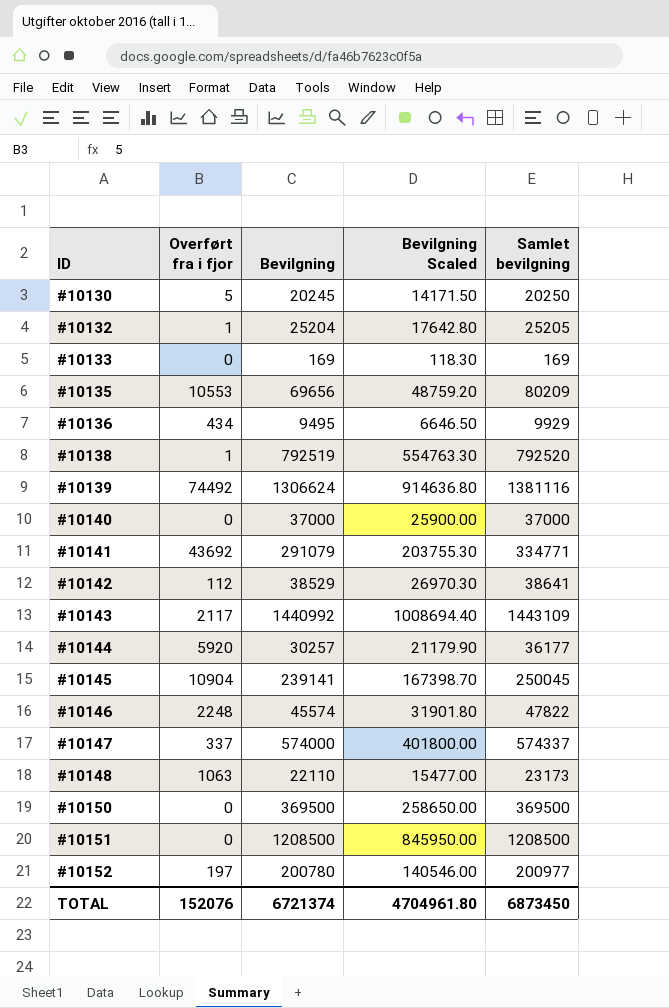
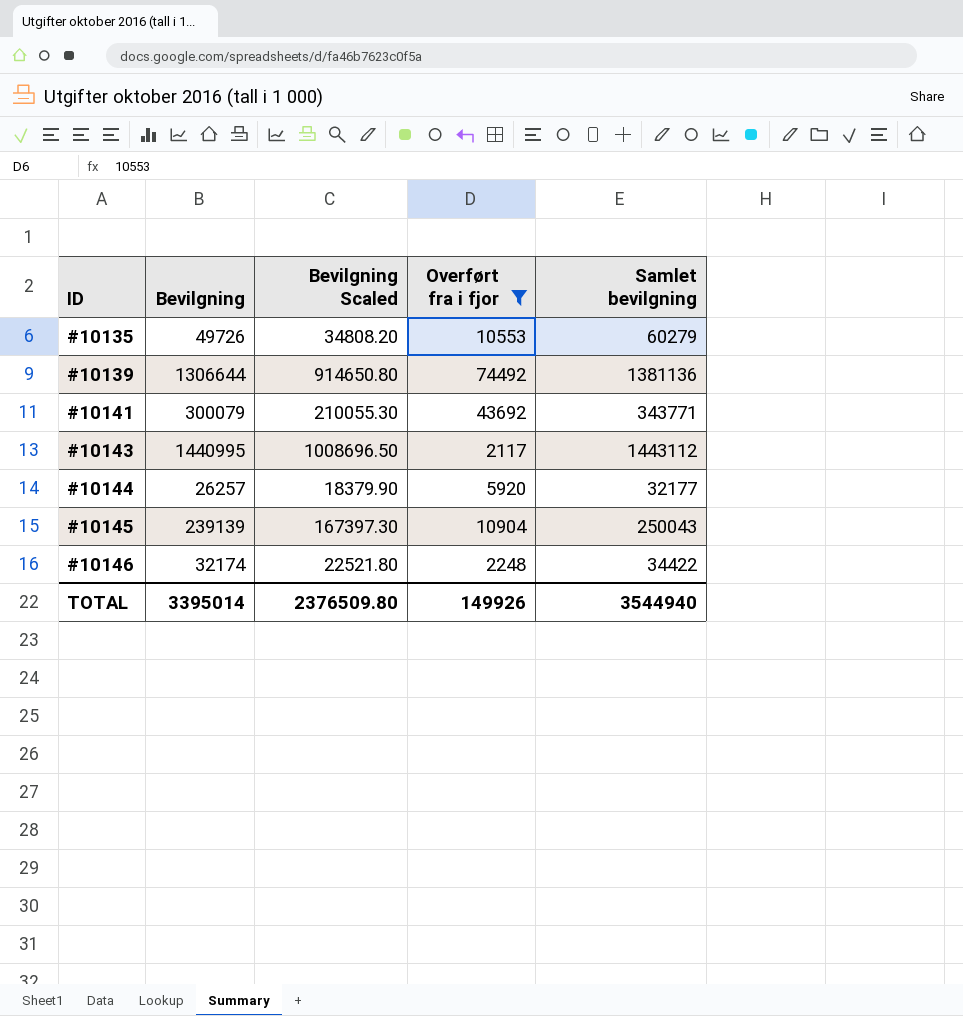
filter: none -> Overført fra i fjor >= 2117
column Overført fra i fjor | position: 2 -> 4
#10135 | Bevilgning: 69656 -> 49726
#10135 | Bevilgning Scaled: 48759.20 -> 34808.20
#10135 | Samlet bevilgning: 80209 -> 60279
#10139 | Bevilgning: 1306624 -> 1306644
#10139 | Bevilgning Scaled: 914636.80 -> 914650.80
#10139 | Samlet bevilgning: 1381116 -> 1381136
#10141 | Bevilgning: 291079 -> 300079
#10141 | Bevilgning Scaled: 203755.30 -> 210055.30
#10141 | Samlet bevilgning: 334771 -> 343771
#10143 | Bevilgning: 1440992 -> 1440995
#10143 | Bevilgning Scaled: 1008694.40 -> 1008696.50
#10143 | Samlet bevilgning: 1443109 -> 1443112
#10144 | Bevilgning: 30257 -> 26257
#10144 | Bevilgning Scaled: 21179.90 -> 18379.90
#10144 | Samlet bevilgning: 36177 -> 32177
#10145 | Bevilgning: 239141 -> 239139
#10145 | Bevilgning Scaled: 167398.70 -> 167397.30
#10145 | Samlet bevilgning: 250045 -> 250043
#10146 | Bevilgning: 45574 -> 32174
#10146 | Bevilgning Scaled: 31901.80 -> 22521.80
#10146 | Samlet bevilgning: 47822 -> 34422
TOTAL | Bevilgning: 6721374 -> 3395014
TOTAL | Bevilgning Scaled: 4704961.80 -> 2376509.80
TOTAL | Overført fra i fjor: 152076 -> 149926
TOTAL | Samlet bevilgning: 6873450 -> 3544940

